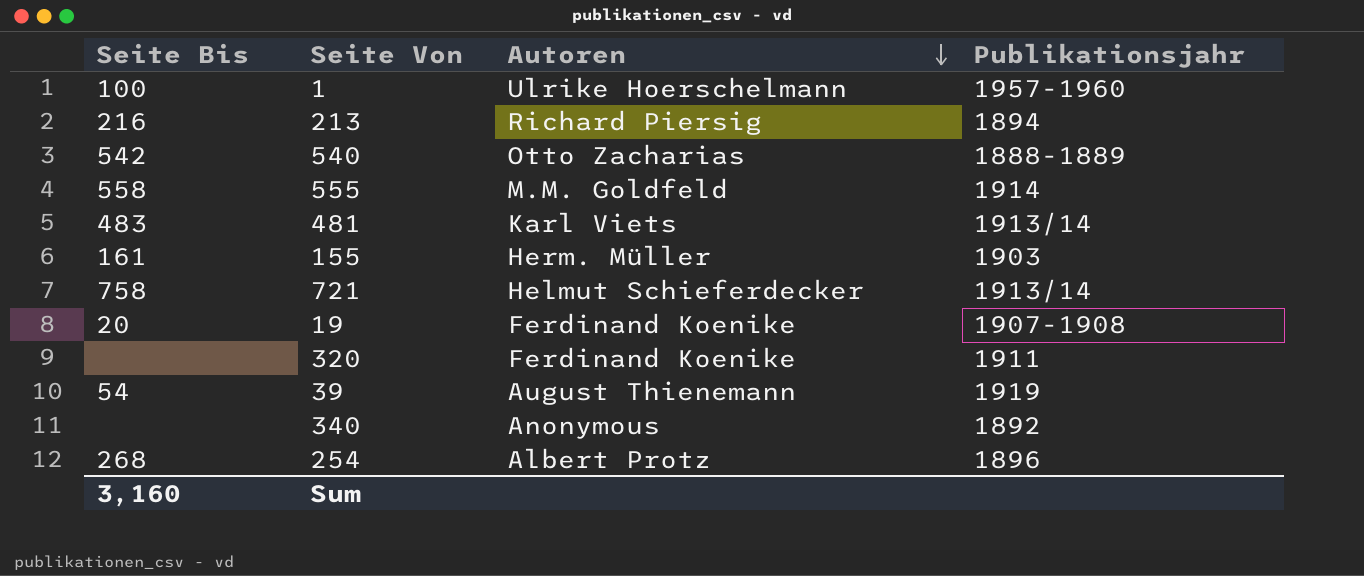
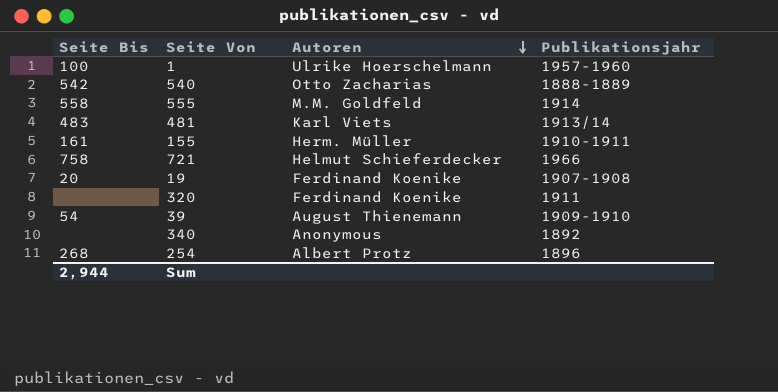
row 213: 216 | Richard Piersig | 1894 -> none
155 | Publikationsjahr: 1903 -> 1910-1911
721 | Publikationsjahr: 1913/14 -> 1966
39 | Publikationsjahr: 1919 -> 1909-1910
Sum | Seite Bis: 3,160 -> 2,944

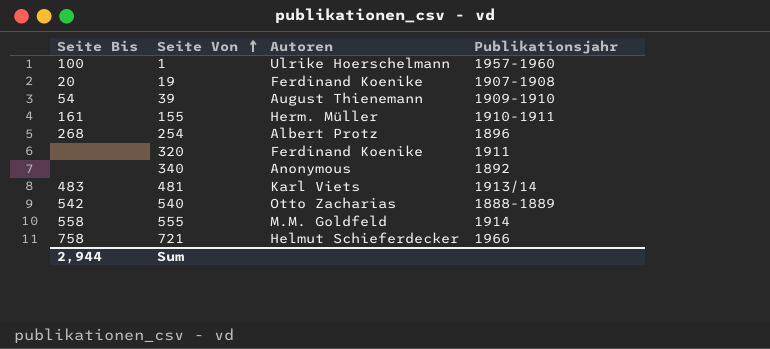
row order: Autoren descending -> Seite Von ascending

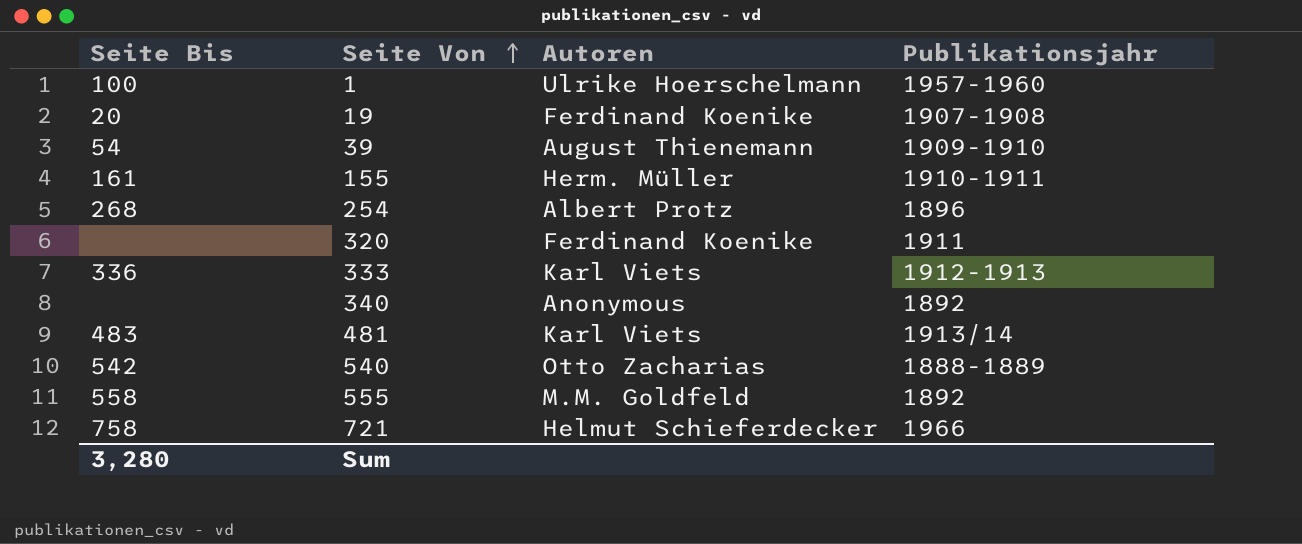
row 333: none -> 336 | Karl Viets | 1912-1913
555 | Publikationsjahr: 1914 -> 1892
Sum | Seite Bis: 2,944 -> 3,280

